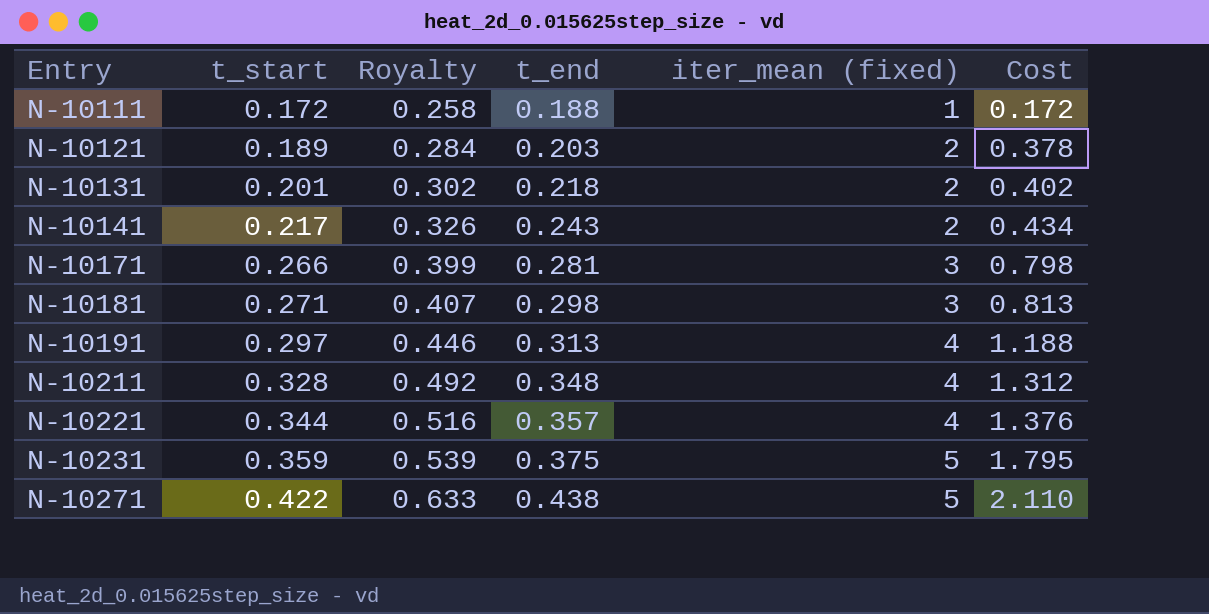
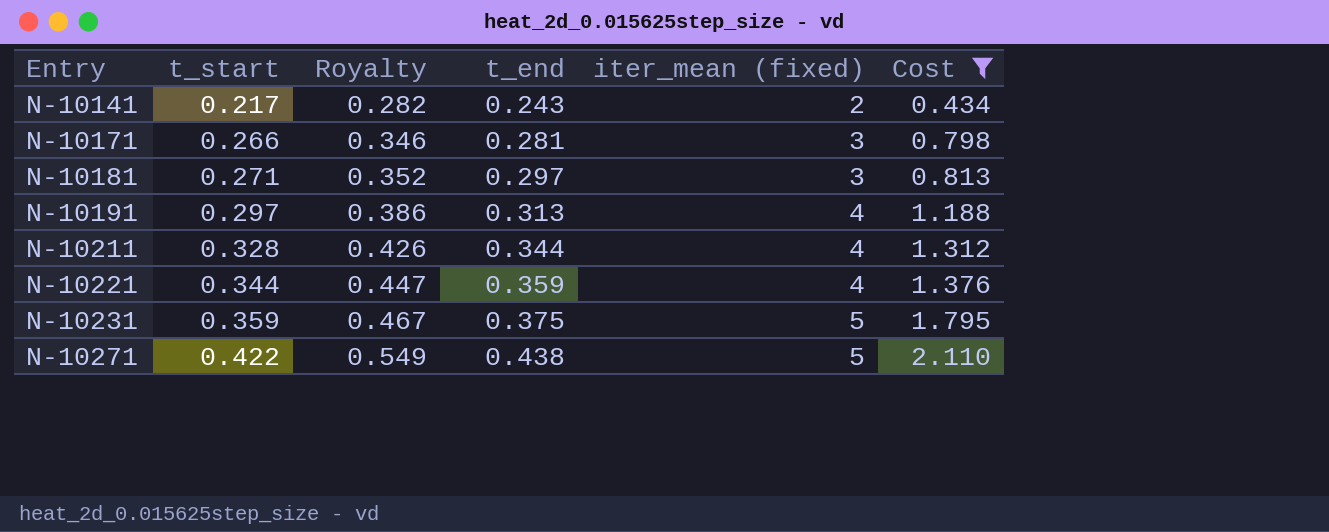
filter: none -> Cost >= 0.434
column Royalty | formula: [t_start] * 1.5 -> [t_start] * 1.3
N-10181 | t_end: 0.298 -> 0.297
N-10211 | t_end: 0.348 -> 0.344
N-10221 | t_end: 0.357 -> 0.359

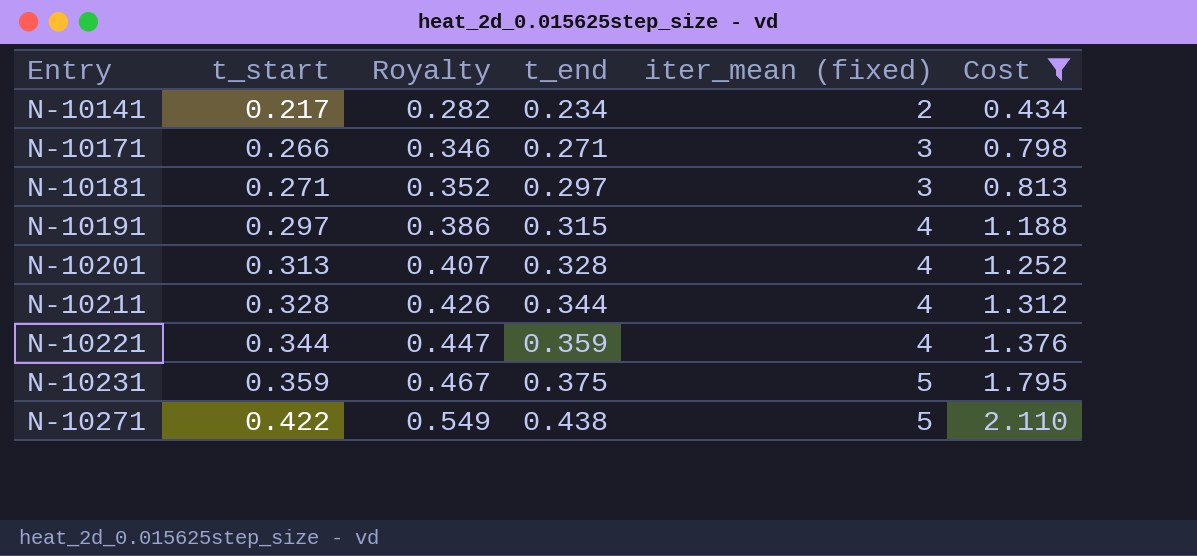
N-10141 | t_end: 0.243 -> 0.234
N-10171 | t_end: 0.281 -> 0.271
N-10191 | t_end: 0.313 -> 0.315
row N-10201: none -> 0.313 | 0.407 | 0.328 | 4 | 1.252

